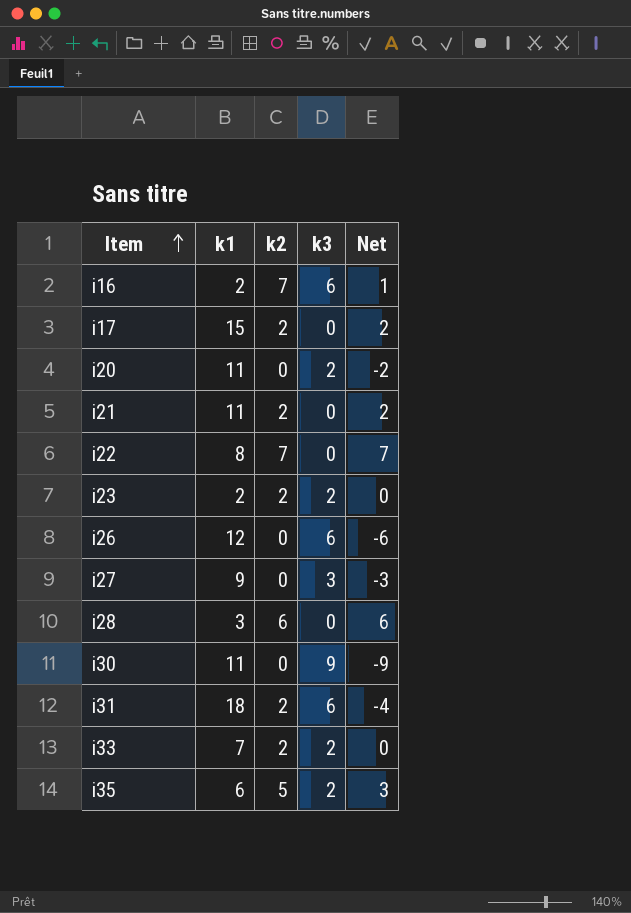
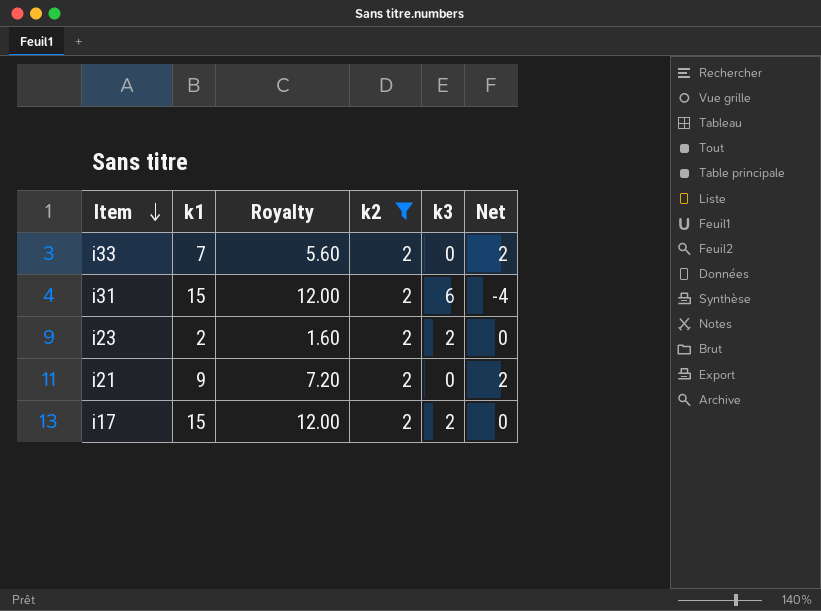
filter: none -> k2 = 2
row order: Item ascending -> Item descending
column Royalty | formula: none -> [k1] * 0.8
i33 | k3: 2 -> 0
i33 | Net: 0 -> 2
i31 | k1: 18 -> 15
i21 | k1: 11 -> 9
i17 | k3: 0 -> 2
i17 | Net: 2 -> 0

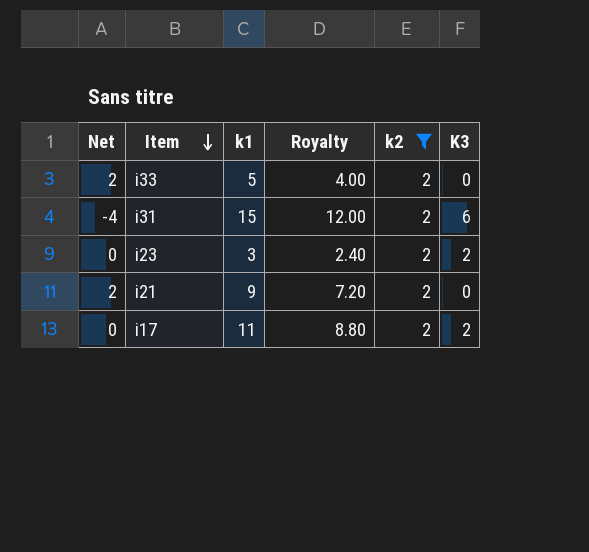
column Net | position: 6 -> 1
column name: k3 -> K3
i33 | k1: 7 -> 5
i33 | Royalty: 5.60 -> 4.00
i23 | k1: 2 -> 3
i23 | Royalty: 1.60 -> 2.40
i17 | k1: 15 -> 11
i17 | Royalty: 12.00 -> 8.80

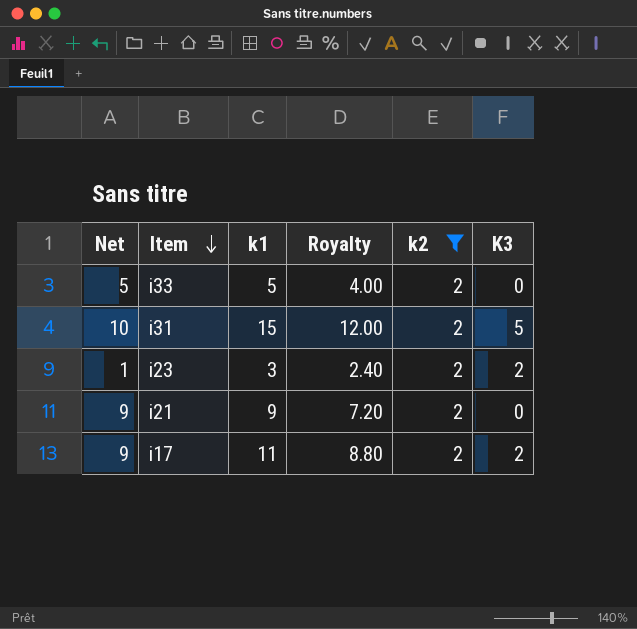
column Net | formula: [k2] - [K3] -> [k1] - [K3]
i31 | K3: 6 -> 5

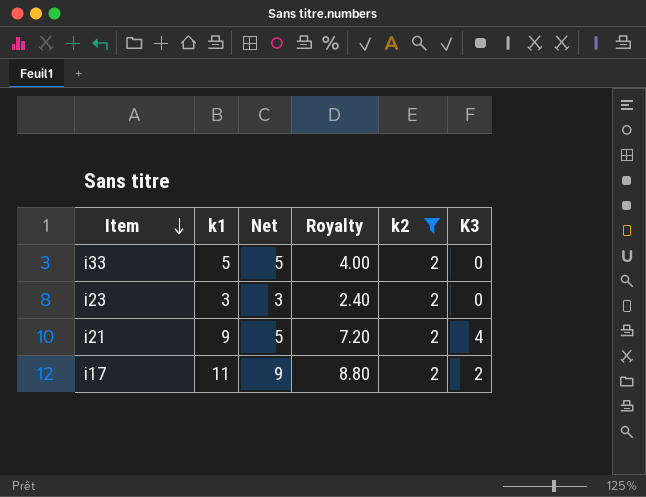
column Net | position: 1 -> 3
row i31: 10 | 15 | 12.00 | 2 | 5 -> none
i23 | Net: 1 -> 3
i23 | K3: 2 -> 0
i21 | Net: 9 -> 5
i21 | K3: 0 -> 4

